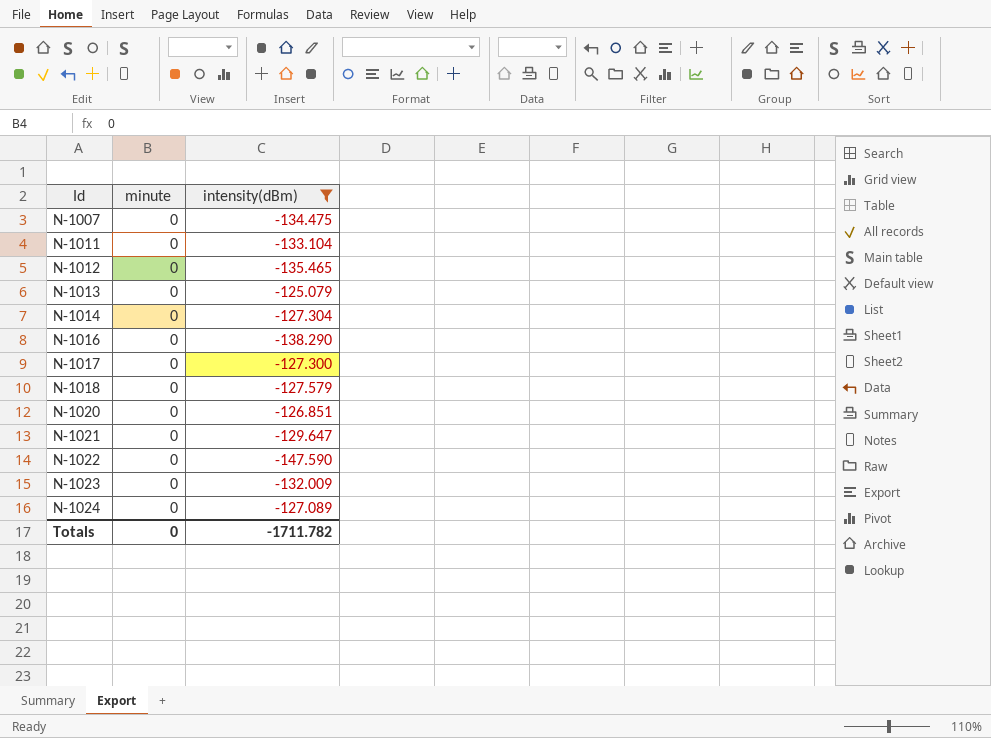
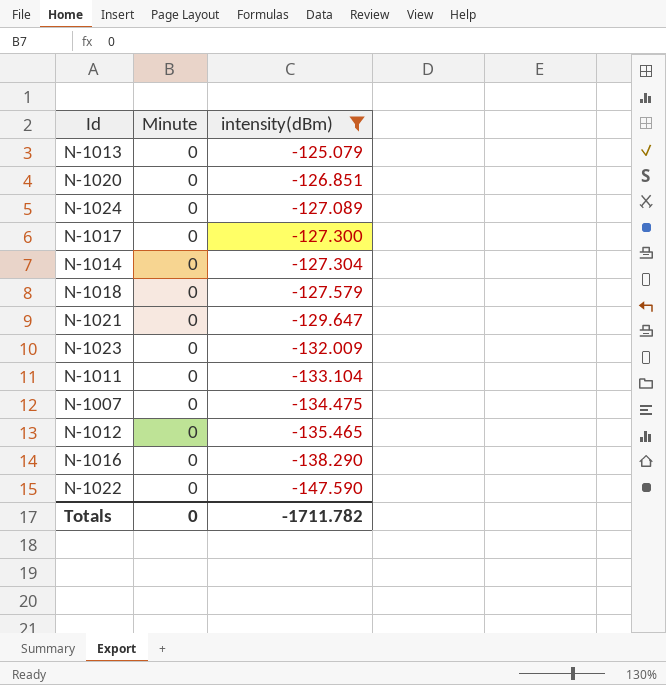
row order: Id ascending -> intensity(dBm) descending
column name: minute -> Minute

